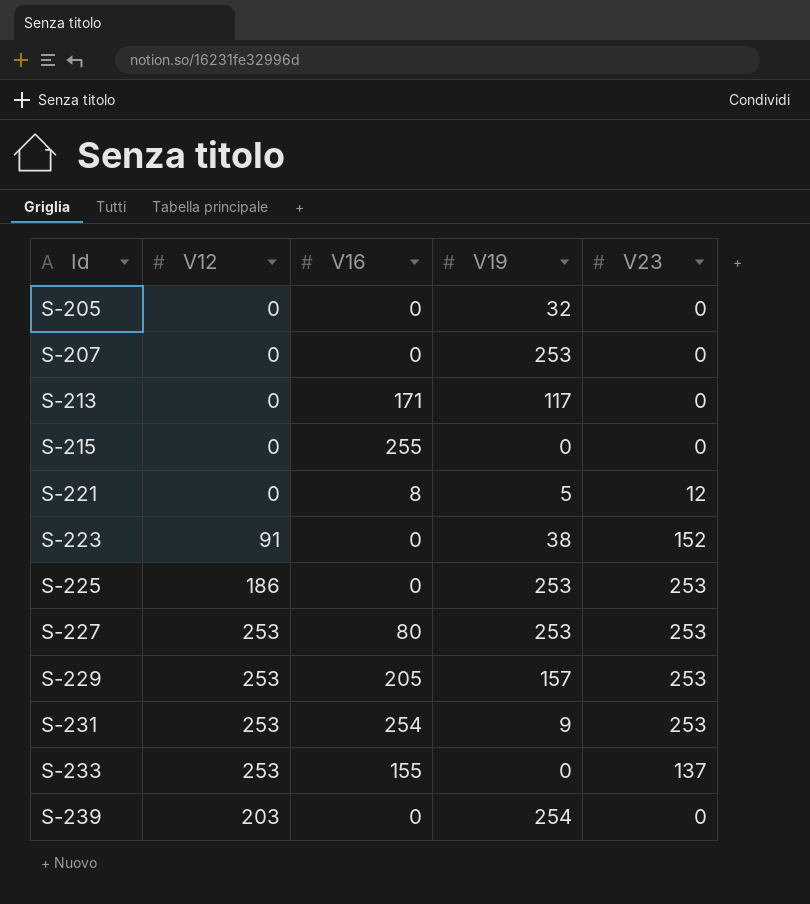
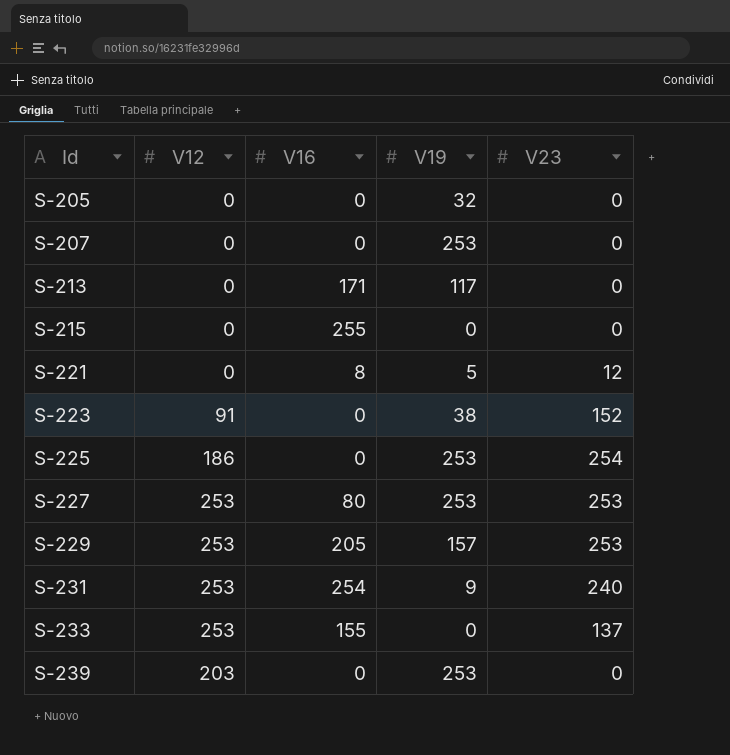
S-225 | V23: 253 -> 254
S-231 | V23: 253 -> 240
S-239 | V19: 254 -> 253

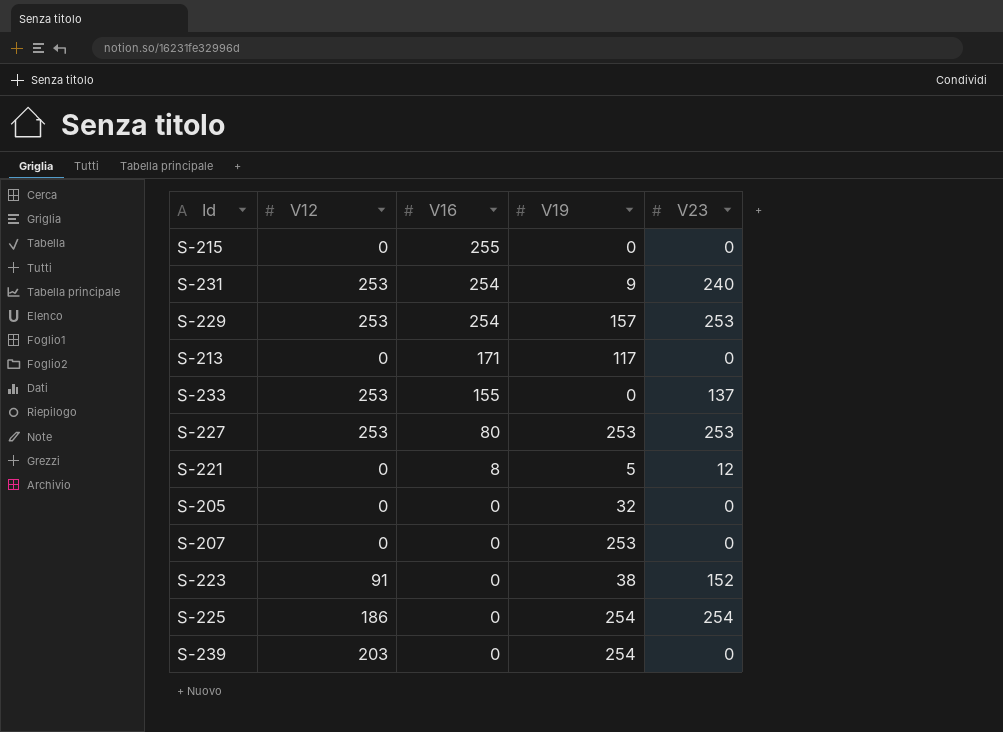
row order: Id ascending -> V16 descending
S-229 | V16: 205 -> 254
S-225 | V19: 253 -> 254
S-239 | V19: 253 -> 254

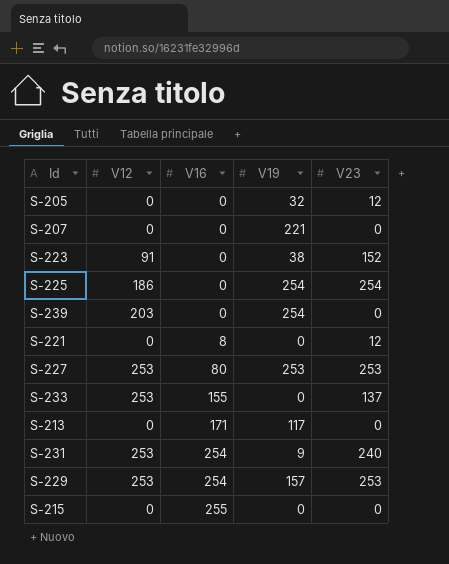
row order: V16 descending -> V16 ascending
S-205 | V23: 0 -> 12
S-207 | V19: 253 -> 221
S-221 | V19: 5 -> 0

